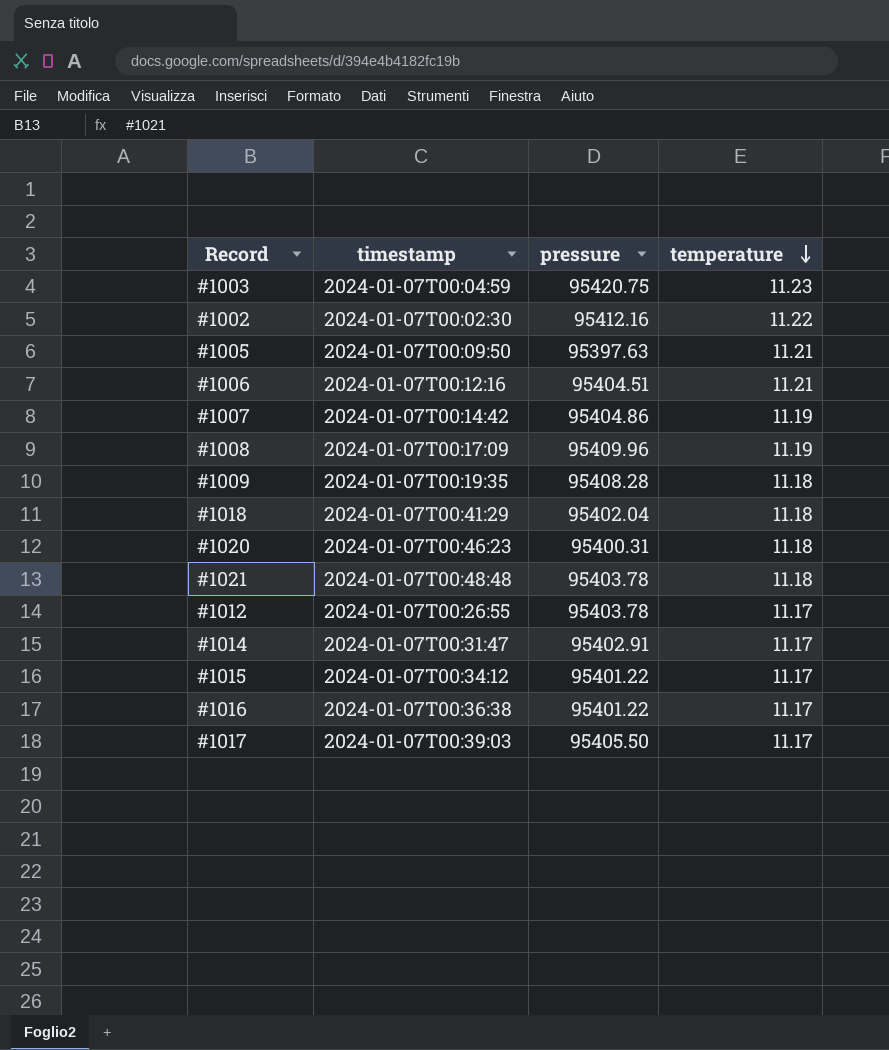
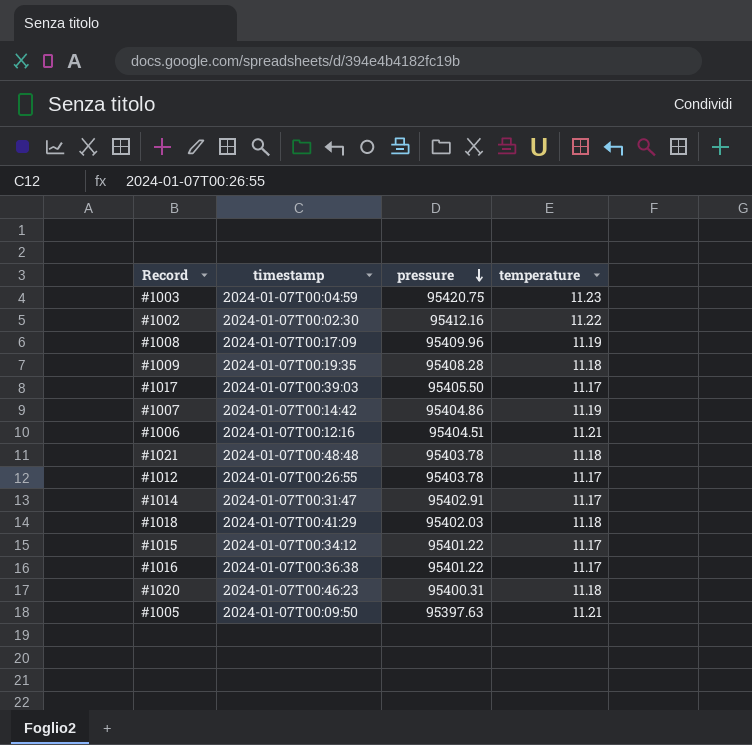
row order: temperature descending -> pressure descending
#1018 | pressure: 95402.04 -> 95402.03

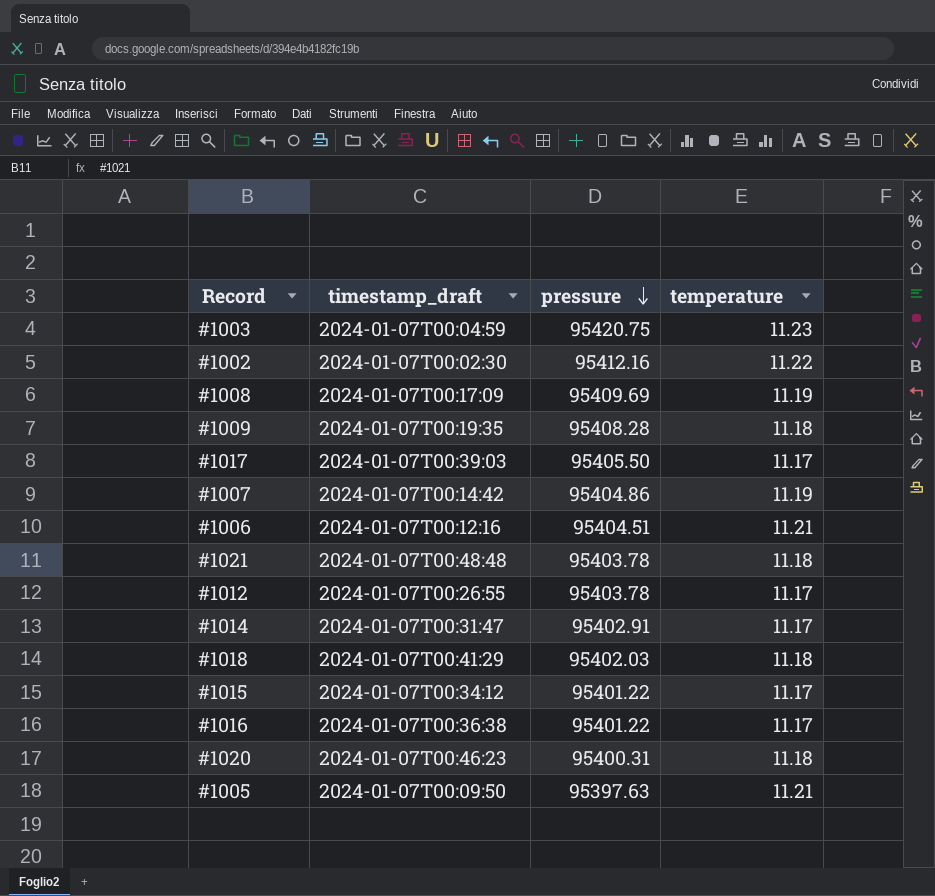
column name: timestamp -> timestamp_draft
#1008 | pressure: 95409.96 -> 95409.69

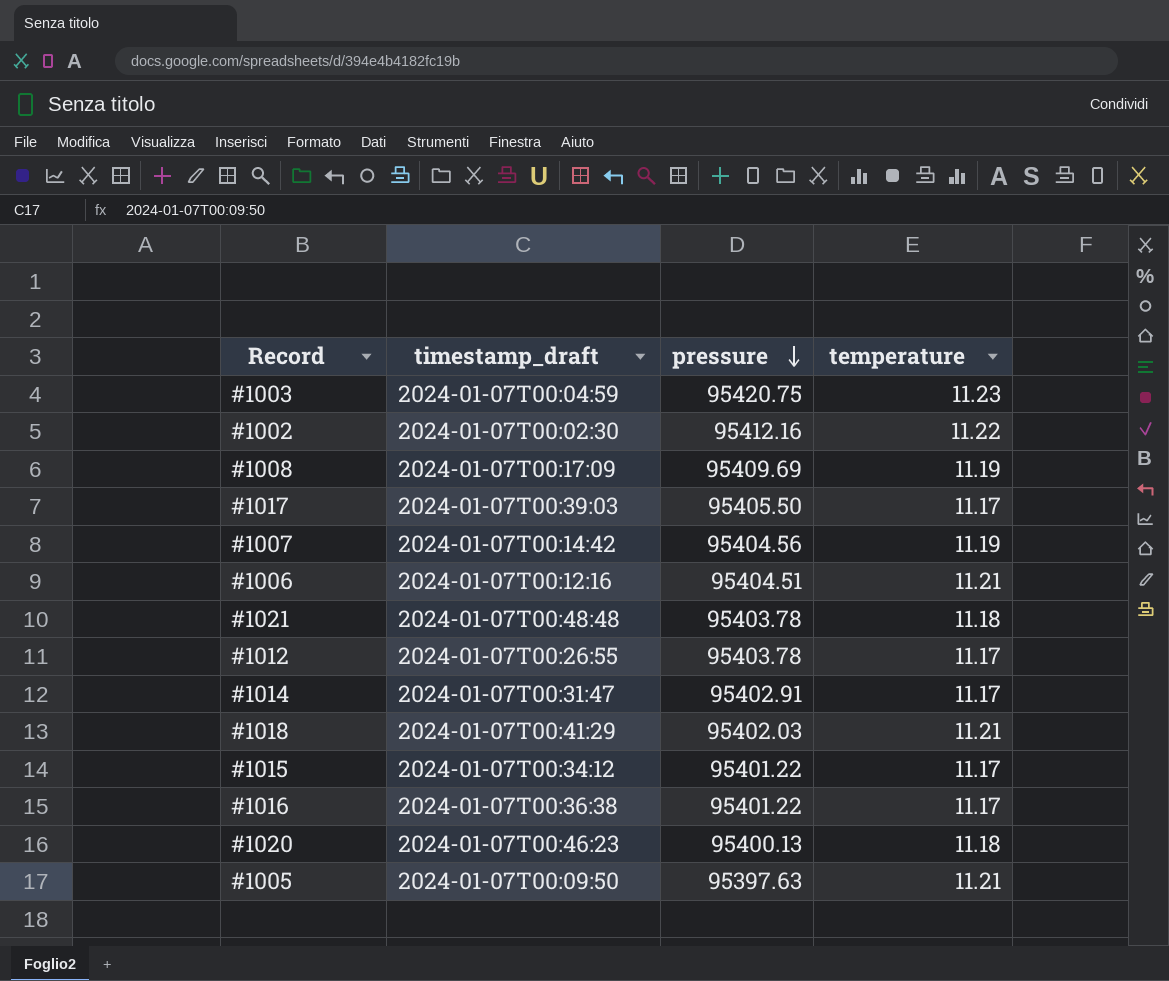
row #1009: 2024-01-07T00:19:35 | 95408.28 | 11.18 -> none
#1007 | pressure: 95404.86 -> 95404.56
#1018 | temperature: 11.18 -> 11.21
#1020 | pressure: 95400.31 -> 95400.13

